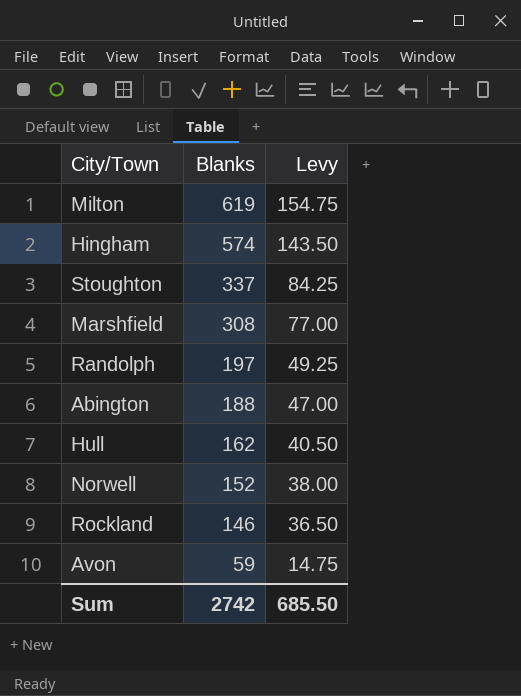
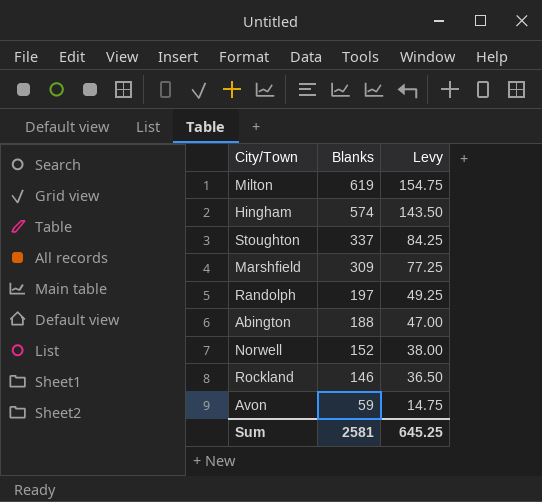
row Hull: 162 | 40.50 -> none
Marshfield | Blanks: 308 -> 309
Marshfield | Levy: 77.00 -> 77.25
Sum | Blanks: 2742 -> 2581
Sum | Levy: 685.50 -> 645.25

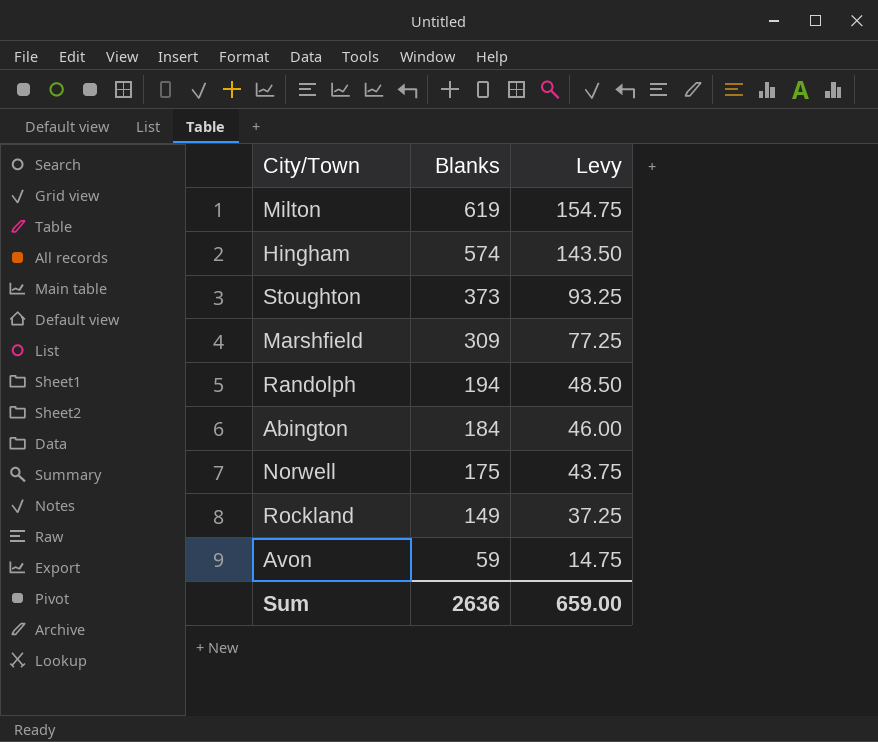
Stoughton | Blanks: 337 -> 373
Stoughton | Levy: 84.25 -> 93.25
Randolph | Blanks: 197 -> 194
Randolph | Levy: 49.25 -> 48.50
Abington | Blanks: 188 -> 184
Abington | Levy: 47.00 -> 46.00
Norwell | Blanks: 152 -> 175
Norwell | Levy: 38.00 -> 43.75
Rockland | Blanks: 146 -> 149
Rockland | Levy: 36.50 -> 37.25
Sum | Blanks: 2581 -> 2636
Sum | Levy: 645.25 -> 659.00

